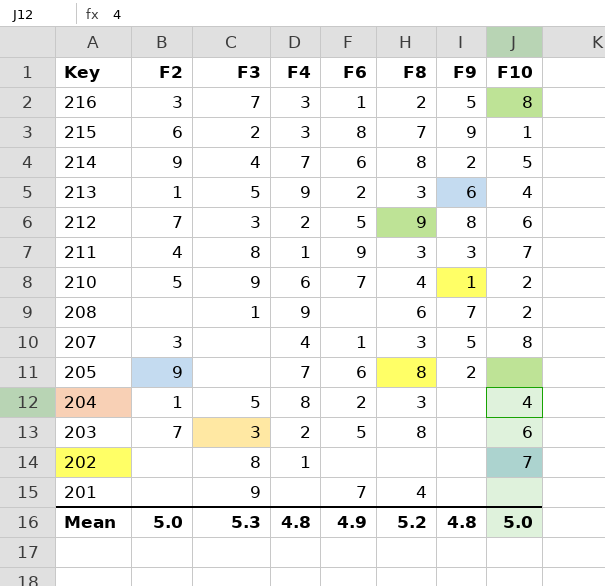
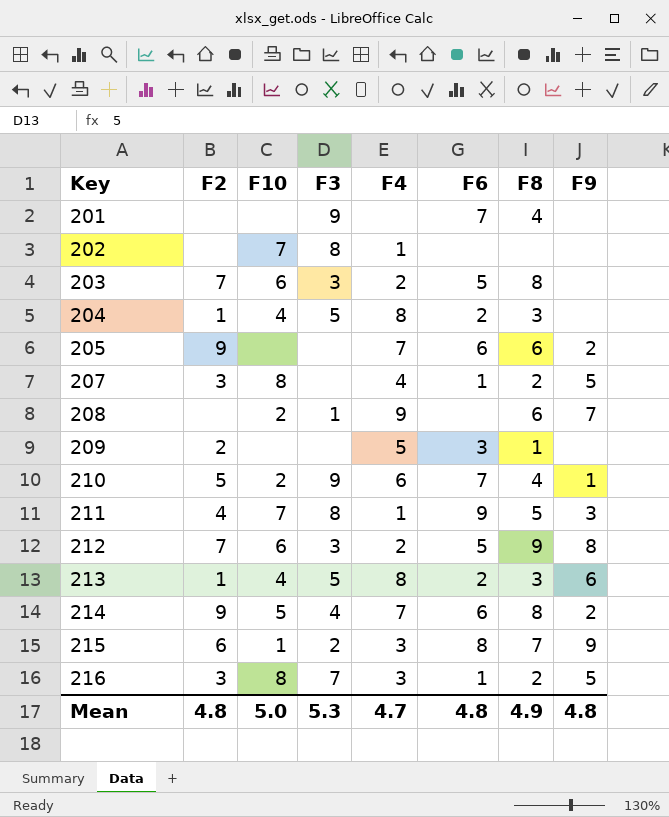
row order: Key descending -> Key ascending
column F10 | position: 8 -> 3
205 | F8: 8 -> 6
207 | F8: 3 -> 2
row 209: none -> 2 | none | none | 5 | 3 | 1 | none
211 | F8: 3 -> 5
213 | F4: 9 -> 8
Mean | F2: 5.0 -> 4.8
Mean | F4: 4.8 -> 4.7
Mean | F6: 4.9 -> 4.8
Mean | F8: 5.2 -> 4.9

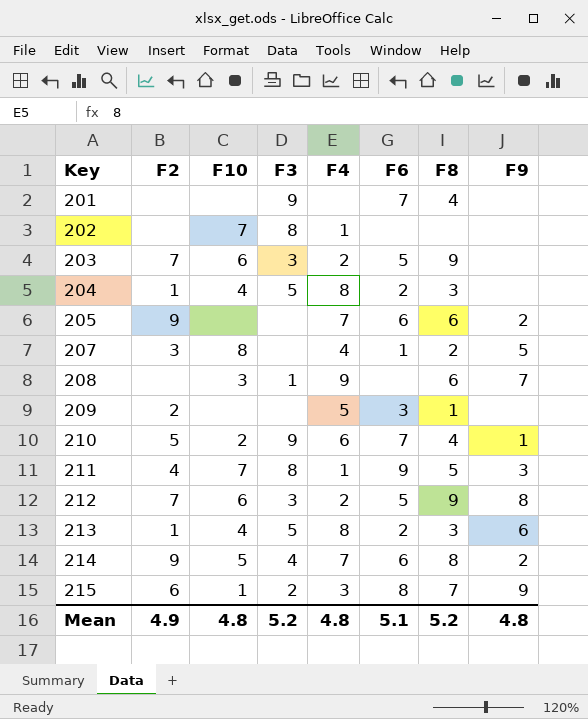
row 216: 3 | 8 | 7 | 3 | 1 | 2 | 5 -> none
203 | F8: 8 -> 9
208 | F10: 2 -> 3
Mean | F2: 4.8 -> 4.9
Mean | F10: 5.0 -> 4.8
Mean | F3: 5.3 -> 5.2
Mean | F4: 4.7 -> 4.8
Mean | F6: 4.8 -> 5.1
Mean | F8: 4.9 -> 5.2

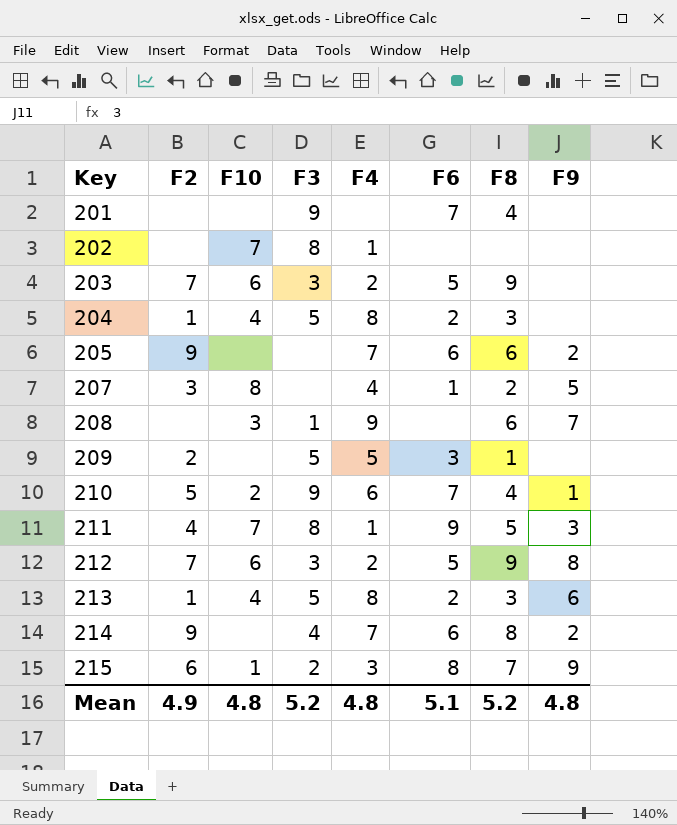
209 | F3: none -> 5
214 | F10: 5 -> none

